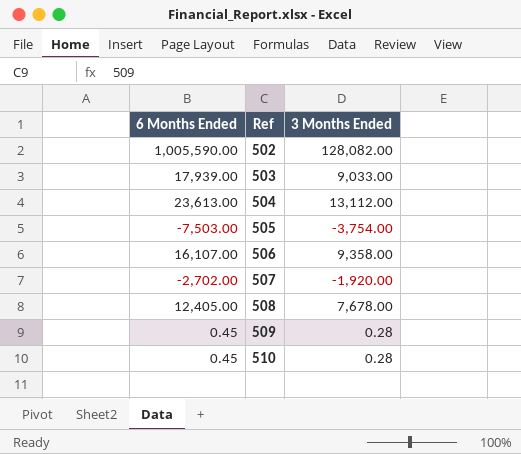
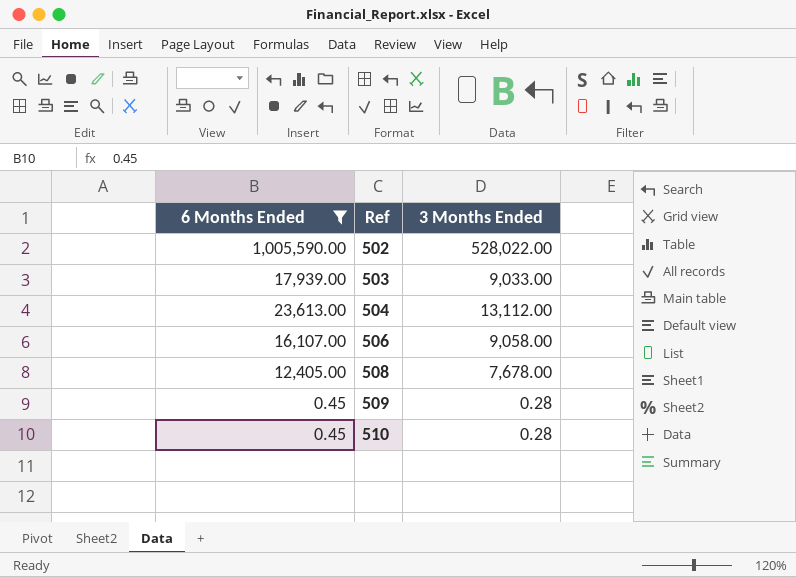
filter: none -> 6 Months Ended >= 0.45
502 | 3 Months Ended: 128,082.00 -> 528,022.00
506 | 3 Months Ended: 9,358.00 -> 9,058.00

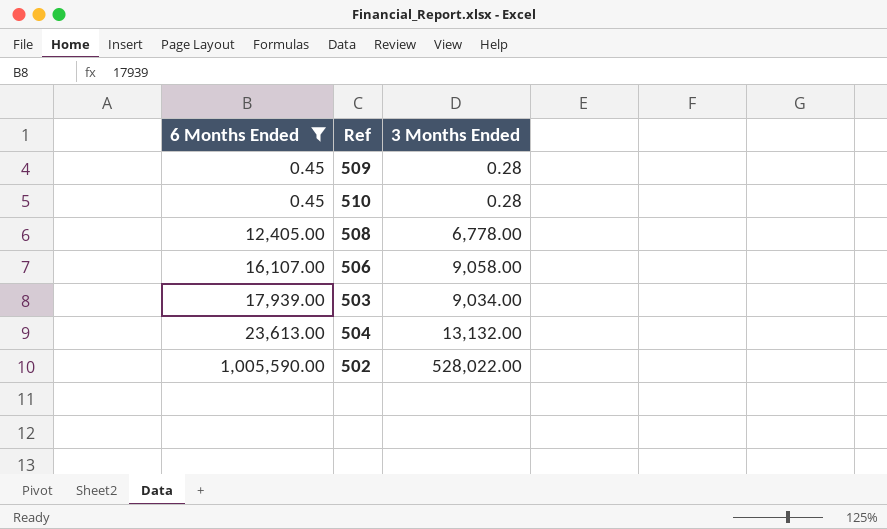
row order: Ref ascending -> 6 Months Ended ascending
508 | 3 Months Ended: 7,678.00 -> 6,778.00
503 | 3 Months Ended: 9,033.00 -> 9,034.00
504 | 3 Months Ended: 13,112.00 -> 13,132.00

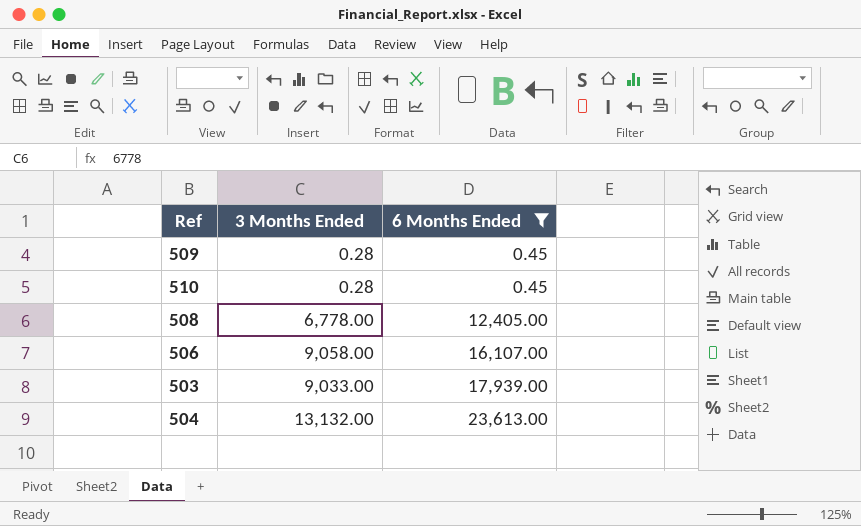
column 6 Months Ended | position: 1 -> 3
row 502: 1,005,590.00 | 528,022.00 -> none
503 | 3 Months Ended: 9,034.00 -> 9,033.00

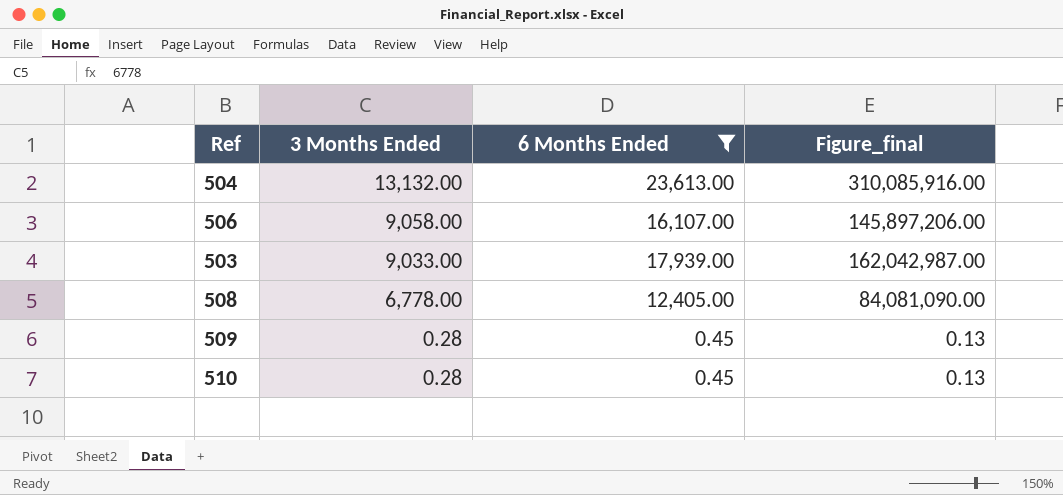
row order: 6 Months Ended ascending -> 3 Months Ended descending
column Figure_final | formula: none -> [3 Months Ended] * [6 Months Ended]

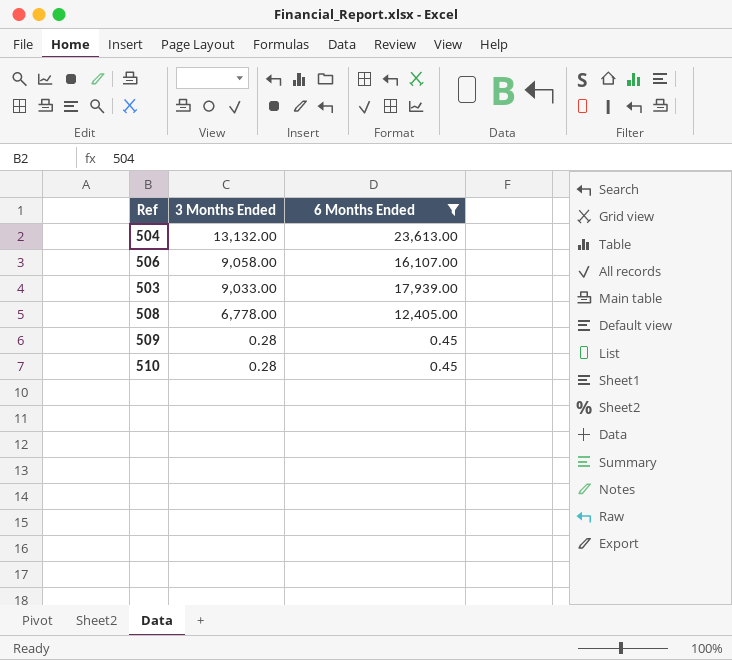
column Figure_final | formula: [3 Months Ended] * [6 Months Ended] -> none

